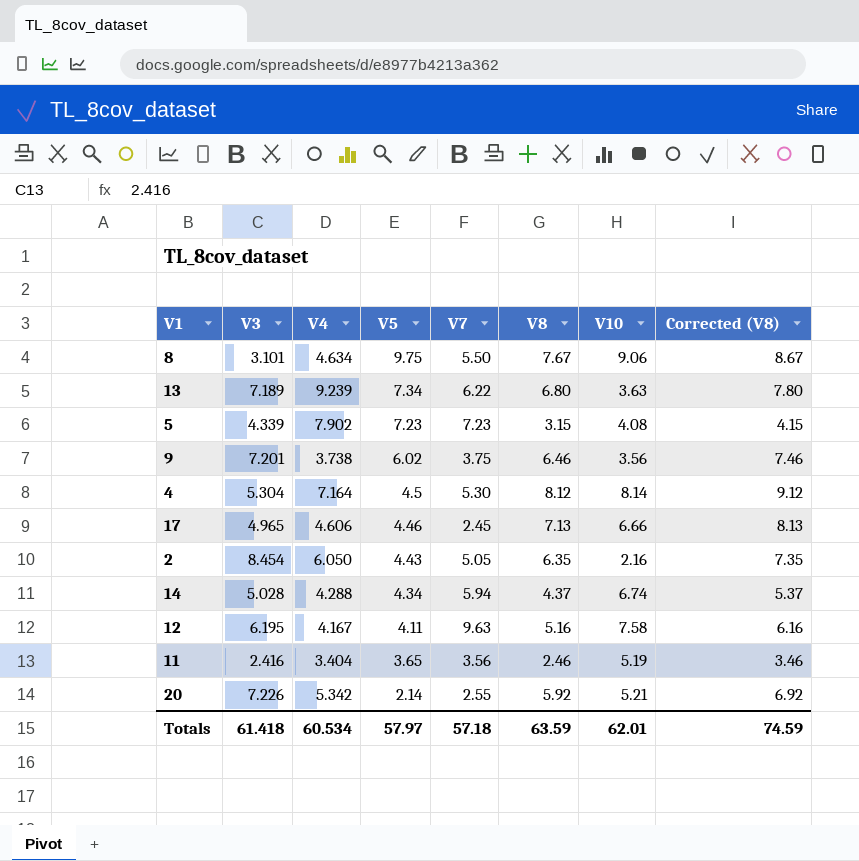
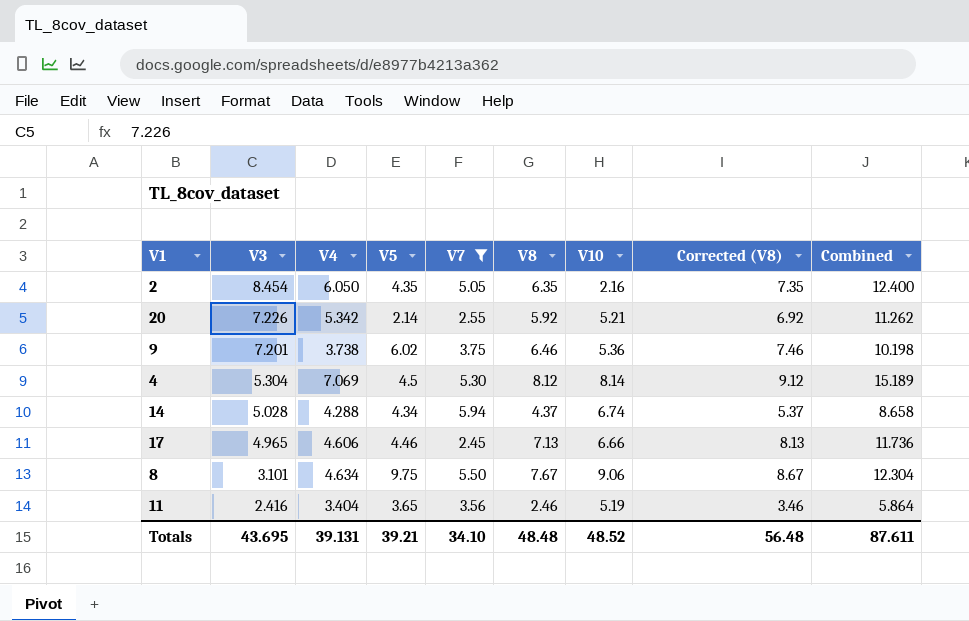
filter: none -> V7 <= 5.94
row order: V5 descending -> V3 descending
column Combined | formula: none -> [V4] + [V8]
2 | V5: 4.43 -> 4.35
9 | V10: 3.56 -> 5.36
4 | V4: 7.164 -> 7.069
Totals | V3: 61.418 -> 43.695
Totals | V4: 60.534 -> 39.131
Totals | V5: 57.97 -> 39.21
Totals | V7: 57.18 -> 34.10
Totals | V8: 63.59 -> 48.48
Totals | V10: 62.01 -> 48.52
Totals | Corrected (V8): 74.59 -> 56.48

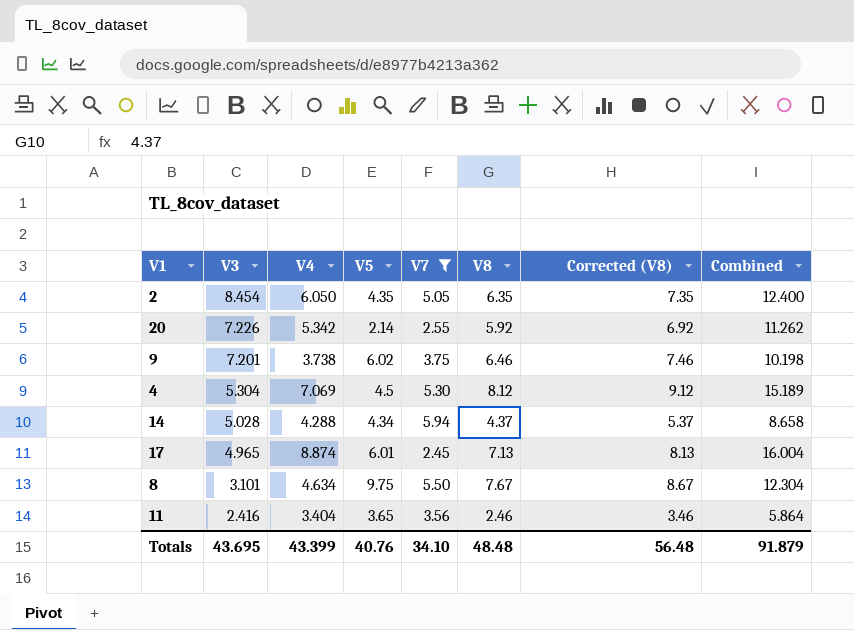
column V10 | position: 7 -> none
17 | V4: 4.606 -> 8.874
17 | V5: 4.46 -> 6.01
17 | Combined: 11.736 -> 16.004
Totals | V4: 39.131 -> 43.399
Totals | V5: 39.21 -> 40.76
Totals | Combined: 87.611 -> 91.879

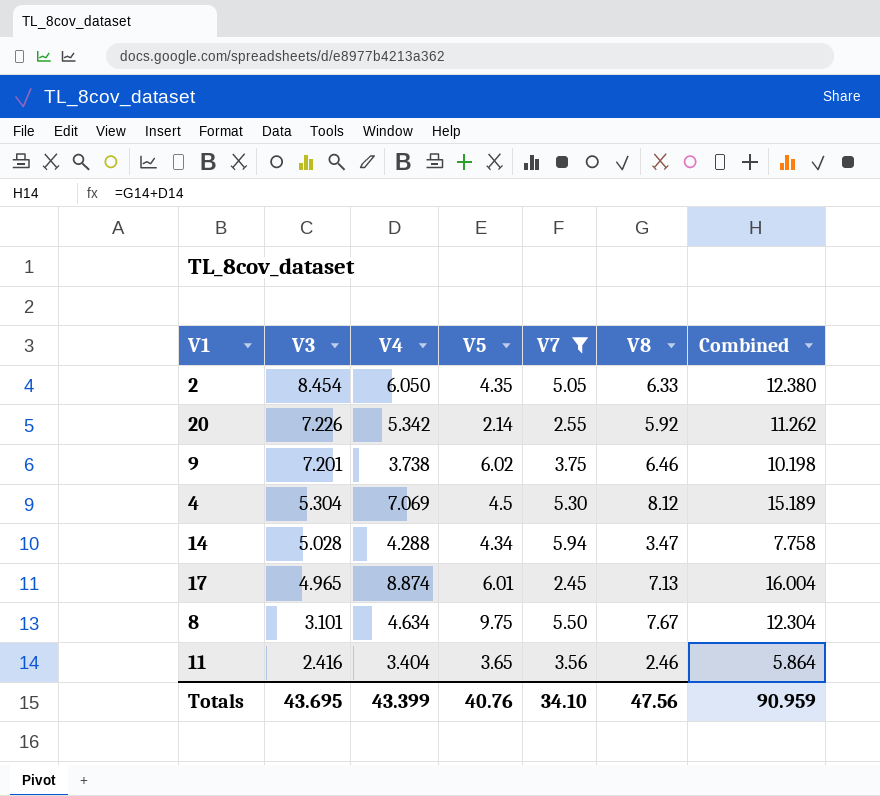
column Corrected (V8) | formula: [V8] + 1 -> none
2 | V8: 6.35 -> 6.33
2 | Combined: 12.400 -> 12.380
14 | V8: 4.37 -> 3.47
14 | Combined: 8.658 -> 7.758
Totals | V8: 48.48 -> 47.56
Totals | Combined: 91.879 -> 90.959

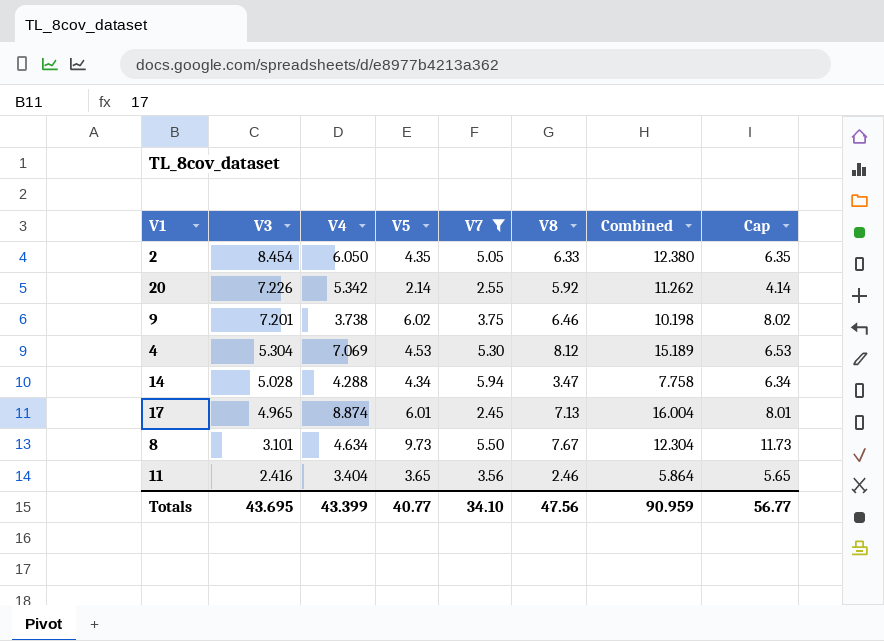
column Cap | formula: none -> [V5] + 2
4 | V5: 4.5 -> 4.53
8 | V5: 9.75 -> 9.73
Totals | V5: 40.76 -> 40.77

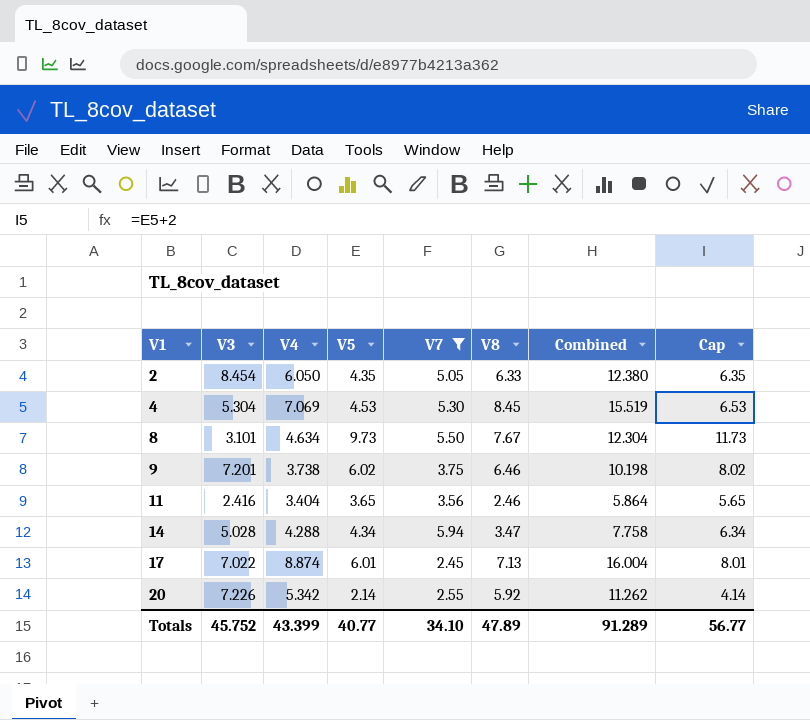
row order: V3 descending -> V1 ascending
4 | V8: 8.12 -> 8.45
4 | Combined: 15.189 -> 15.519
17 | V3: 4.965 -> 7.022
Totals | V3: 43.695 -> 45.752
Totals | V8: 47.56 -> 47.89
Totals | Combined: 90.959 -> 91.289

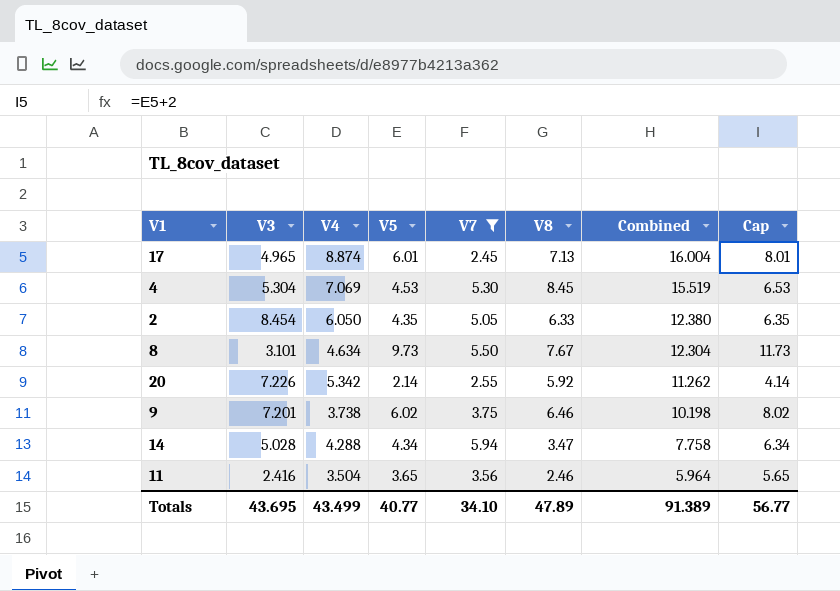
row order: V1 ascending -> Combined descending
17 | V3: 7.022 -> 4.965
11 | V4: 3.404 -> 3.504
11 | Combined: 5.864 -> 5.964
Totals | V3: 45.752 -> 43.695
Totals | V4: 43.399 -> 43.499
Totals | Combined: 91.289 -> 91.389

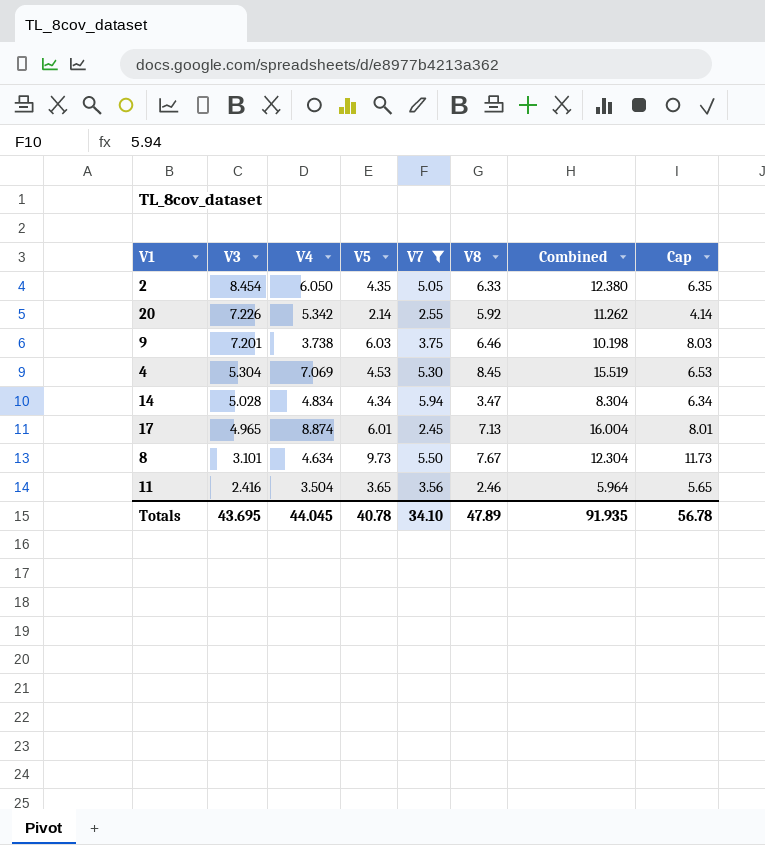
row order: Combined descending -> V3 descending
9 | V5: 6.02 -> 6.03
9 | Cap: 8.02 -> 8.03
14 | V4: 4.288 -> 4.834
14 | Combined: 7.758 -> 8.304
Totals | V4: 43.499 -> 44.045
Totals | V5: 40.77 -> 40.78
Totals | Combined: 91.389 -> 91.935
Totals | Cap: 56.77 -> 56.78

